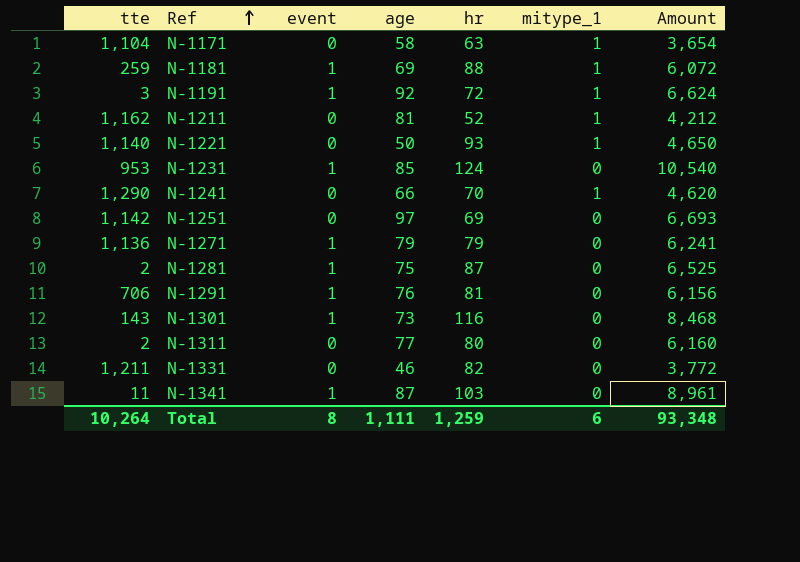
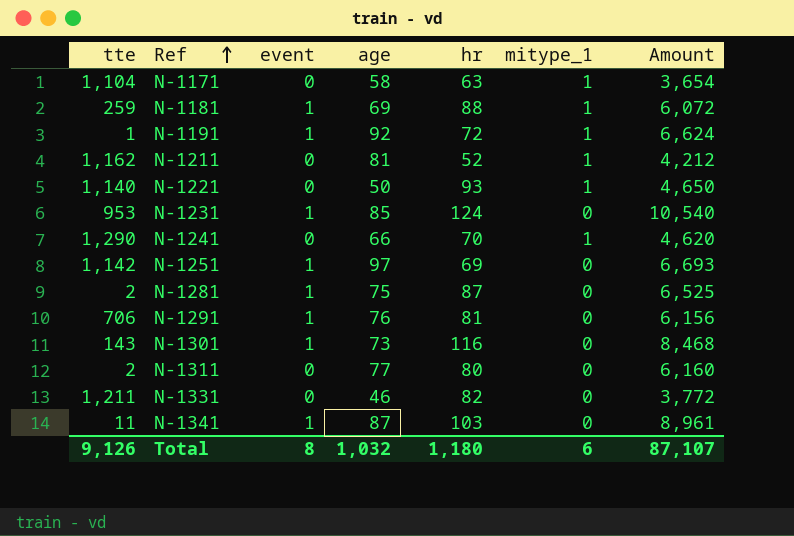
row N-1271: 1,136 | 1 | 79 | 79 | 0 | 6,241 -> none
N-1191 | tte: 3 -> 1
N-1251 | event: 0 -> 1
Total | tte: 10,264 -> 9,126
Total | age: 1,111 -> 1,032
Total | hr: 1,259 -> 1,180
Total | Amount: 93,348 -> 87,107

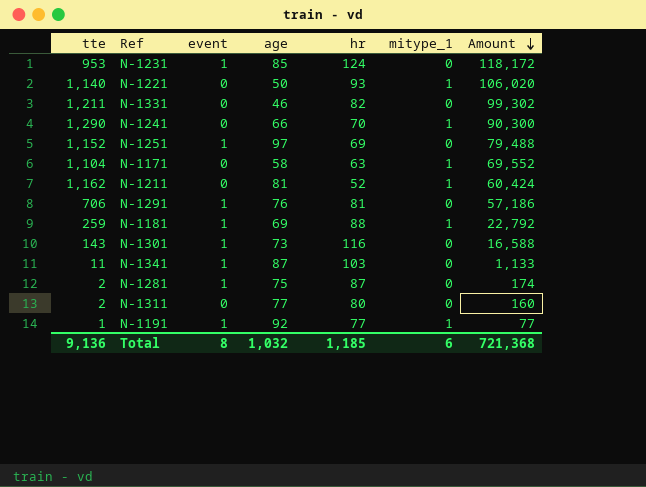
row order: Ref ascending -> Amount descending
column Amount | formula: [age] * [hr] -> [tte] * [hr]
N-1251 | tte: 1,142 -> 1,152
N-1191 | hr: 72 -> 77
Total | tte: 9,126 -> 9,136
Total | hr: 1,180 -> 1,185
Total | Amount: 87,107 -> 721,368

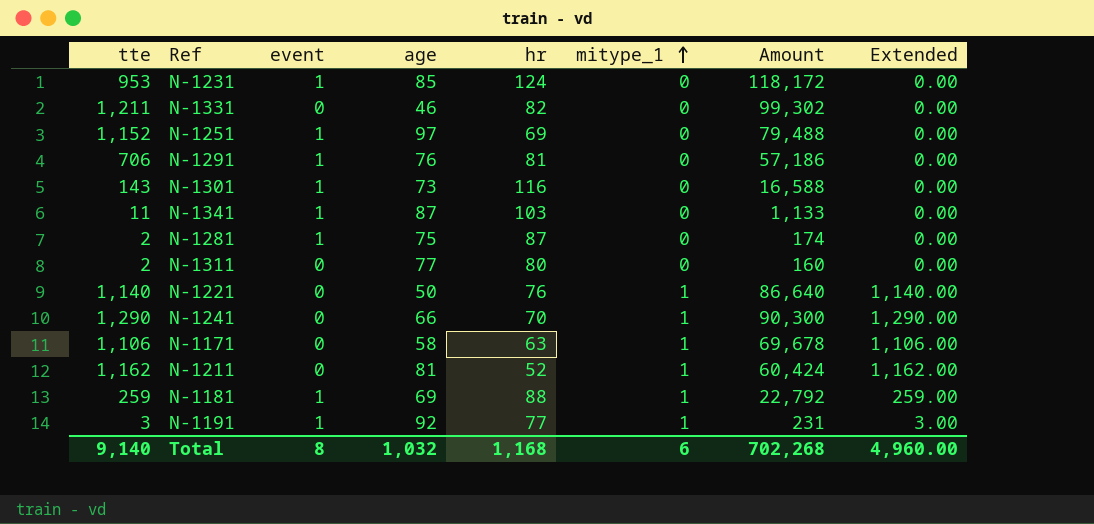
row order: Amount descending -> mitype_1 ascending
column Extended | formula: none -> [tte] * [mitype_1]
N-1221 | hr: 93 -> 76
N-1221 | Amount: 106,020 -> 86,640
N-1171 | tte: 1,104 -> 1,106
N-1171 | Amount: 69,552 -> 69,678
N-1191 | tte: 1 -> 3
N-1191 | Amount: 77 -> 231
Total | tte: 9,136 -> 9,140
Total | hr: 1,185 -> 1,168
Total | Amount: 721,368 -> 702,268

